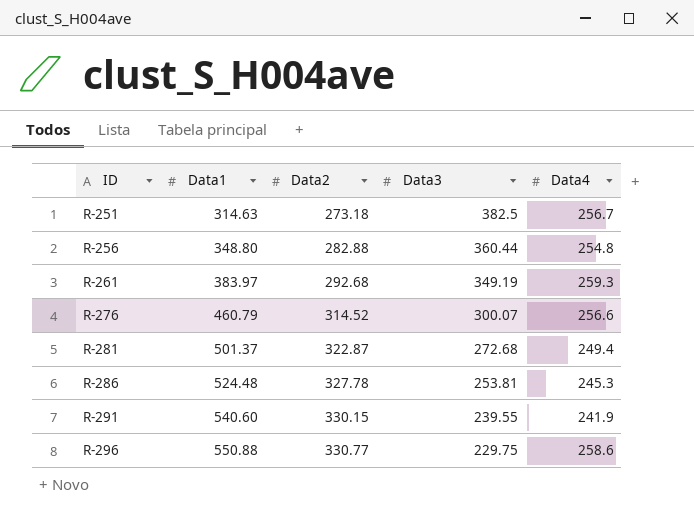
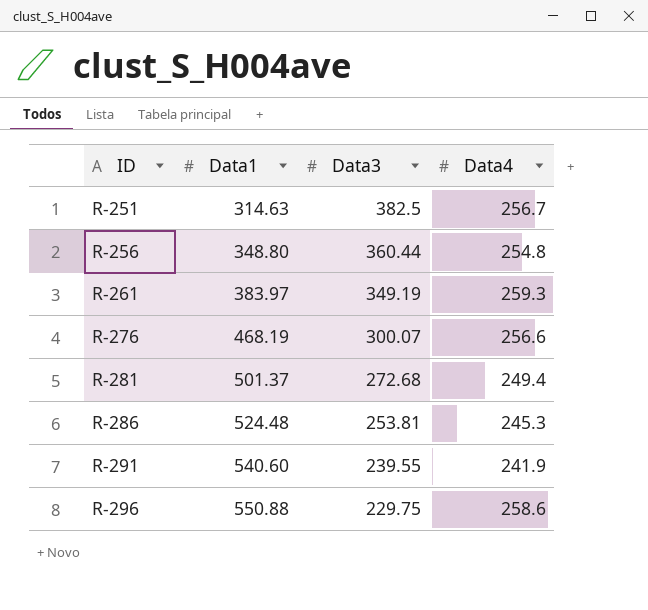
column Data2 | position: 3 -> none
R-276 | Data1: 460.79 -> 468.19

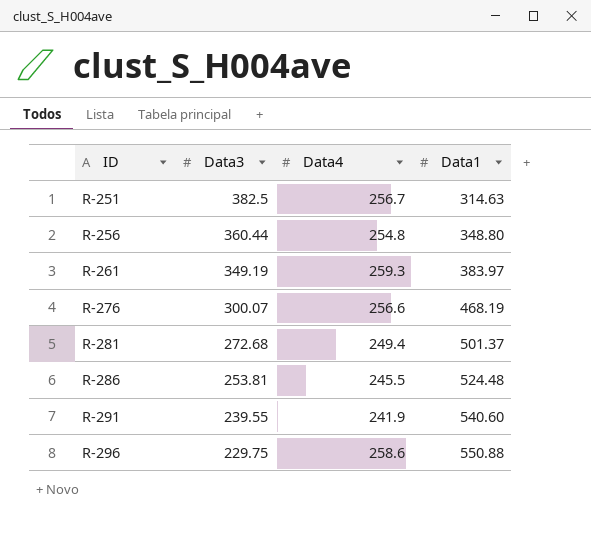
column Data1 | position: 2 -> 4
R-286 | Data4: 245.3 -> 245.5

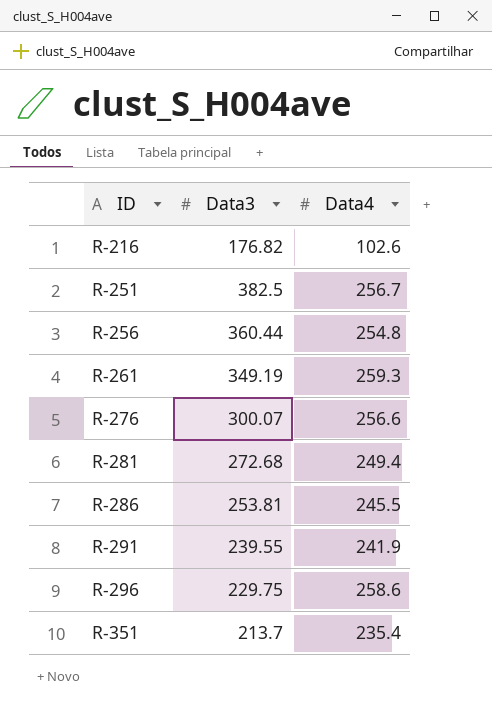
column Data1 | position: 4 -> none
row R-216: none -> 176.82 | 102.6
row R-351: none -> 213.7 | 235.4

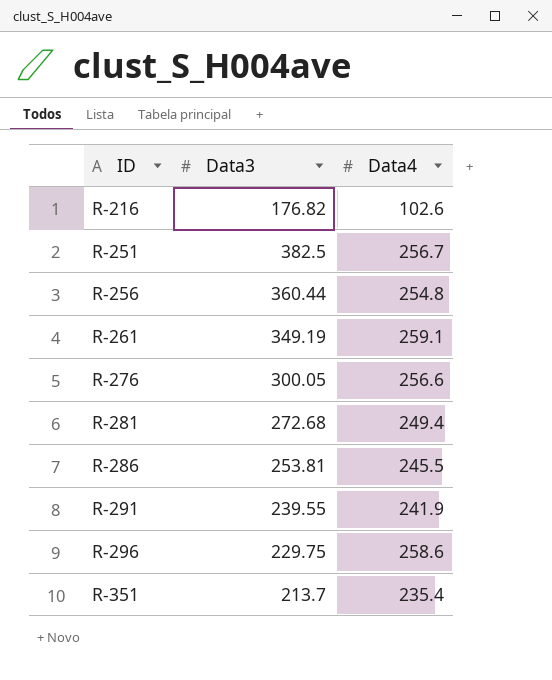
R-261 | Data4: 259.3 -> 259.1
R-276 | Data3: 300.07 -> 300.05

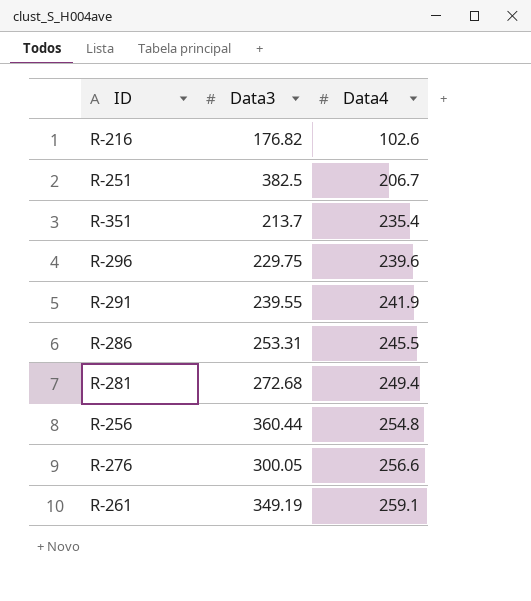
row order: ID ascending -> Data4 ascending
R-251 | Data4: 256.7 -> 206.7
R-296 | Data4: 258.6 -> 239.6
R-286 | Data3: 253.81 -> 253.31

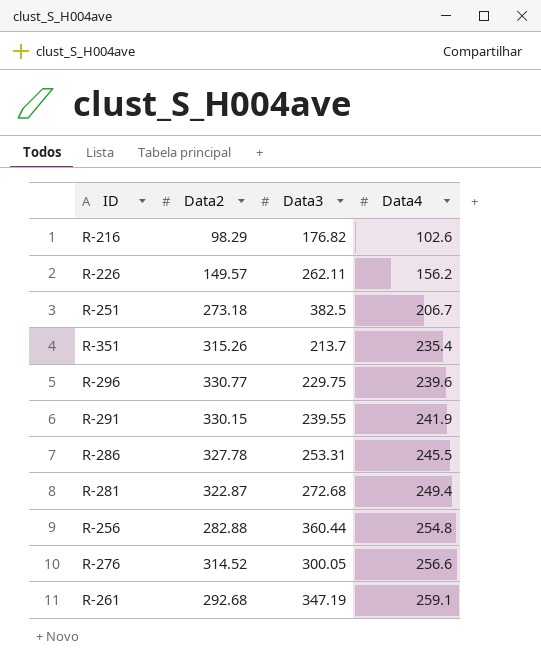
column Data2 | position: none -> 2
row R-226: none -> 149.57 | 262.11 | 156.2
R-261 | Data3: 349.19 -> 347.19

